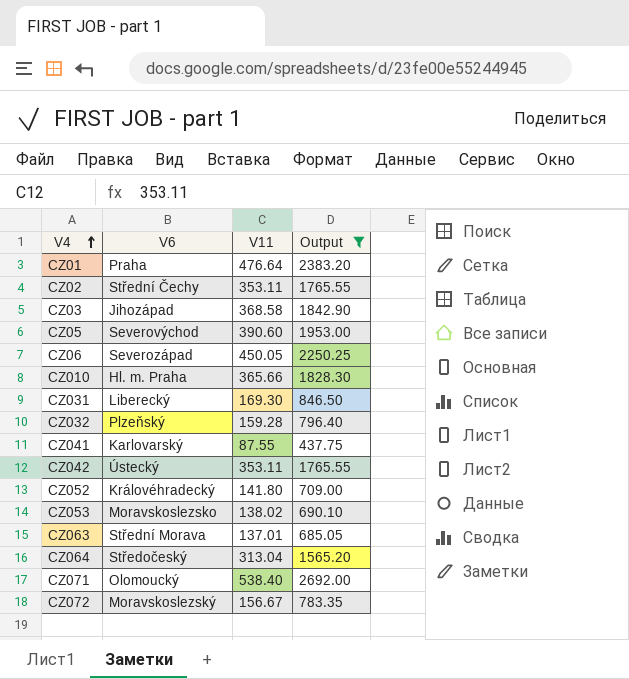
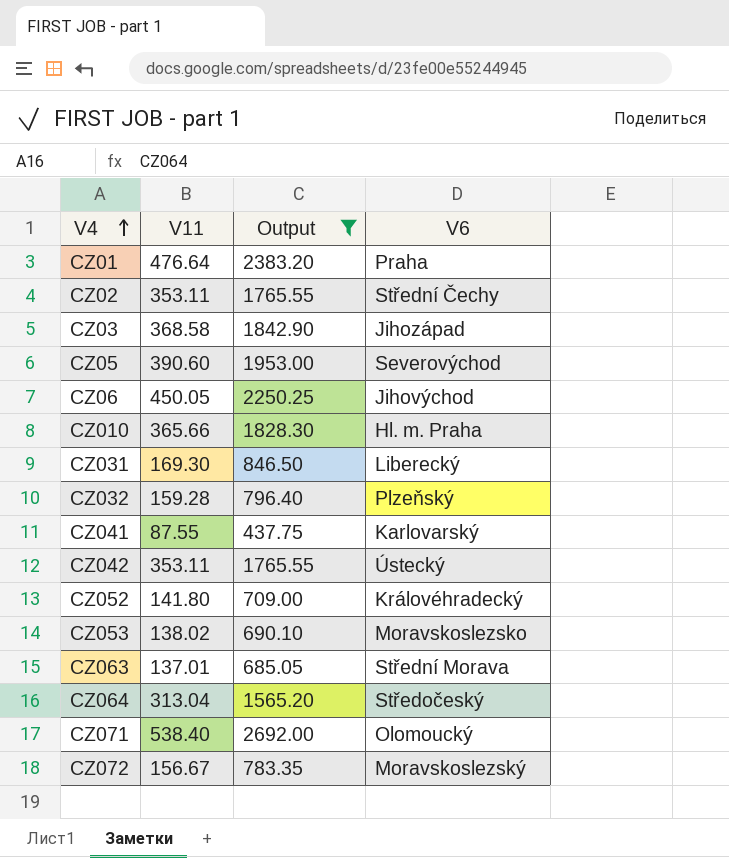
column V6 | position: 2 -> 4
CZ06 | V6: Severozápad -> Jihovýchod

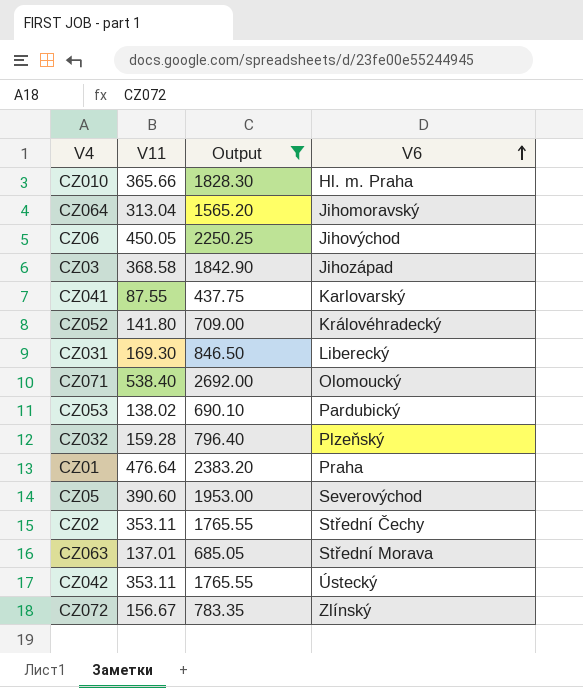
row order: V4 ascending -> V6 ascending
CZ064 | V6: Středočeský -> Jihomoravský
CZ053 | V6: Moravskoslezsko -> Pardubický
CZ072 | V6: Moravskoslezský -> Zlínský

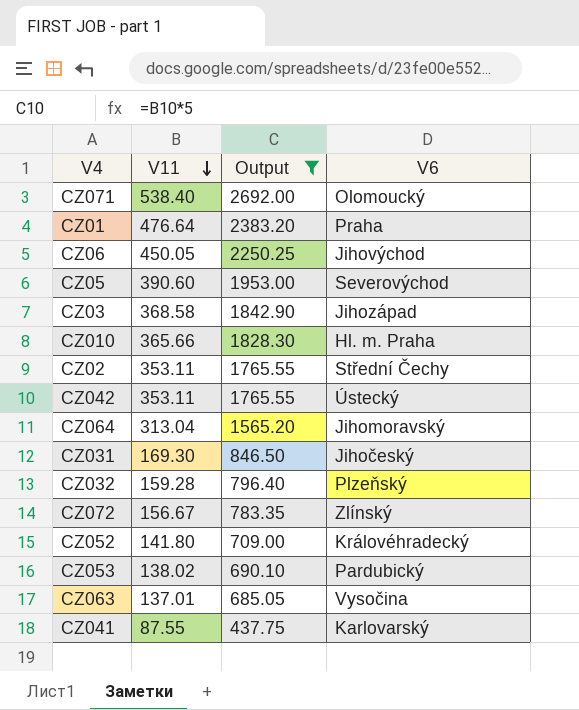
row order: V6 ascending -> V11 descending
CZ031 | V6: Liberecký -> Jihočeský
CZ063 | V6: Střední Morava -> Vysočina

